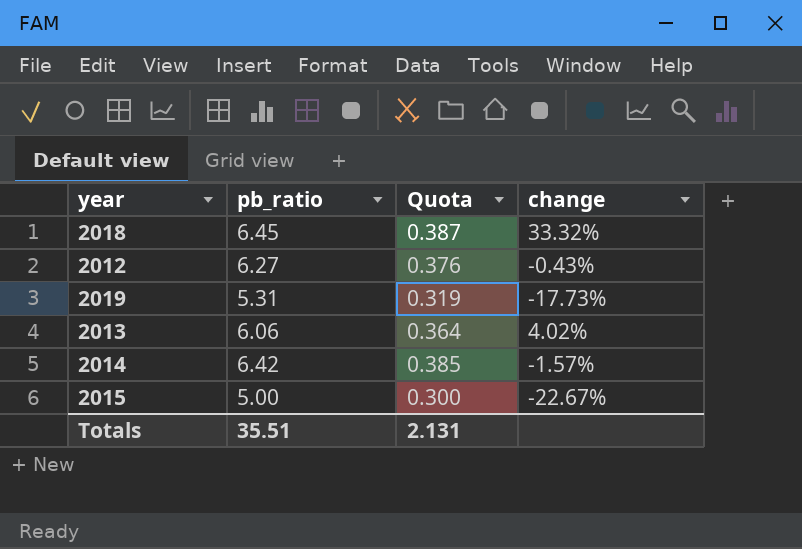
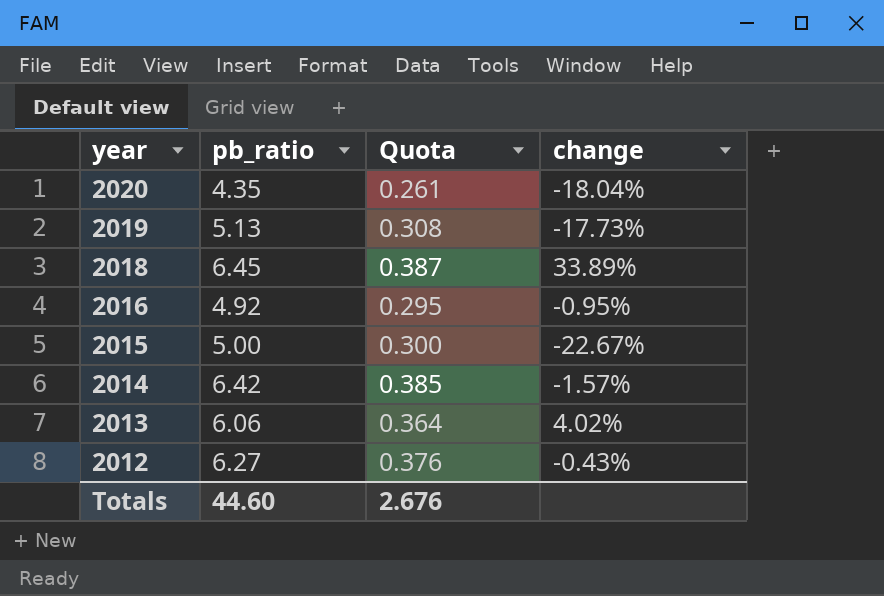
row order: none -> year descending
row 2020: none -> 4.35 | 0.261 | -18.04%
2019 | pb_ratio: 5.31 -> 5.13
2019 | Quota: 0.319 -> 0.308
2018 | change: 33.32% -> 33.89%
row 2016: none -> 4.92 | 0.295 | -0.95%
Totals | pb_ratio: 35.51 -> 44.60
Totals | Quota: 2.131 -> 2.676

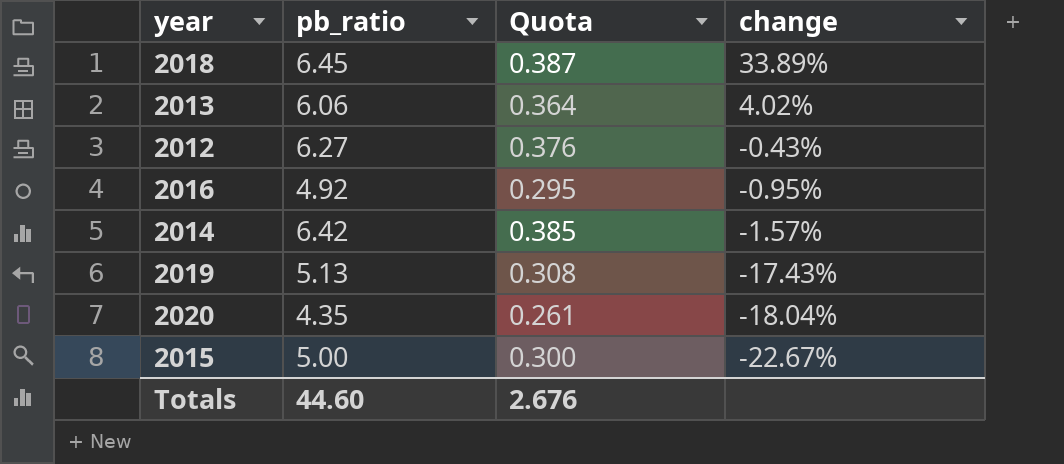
row order: year descending -> change descending
2019 | change: -17.73% -> -17.43%

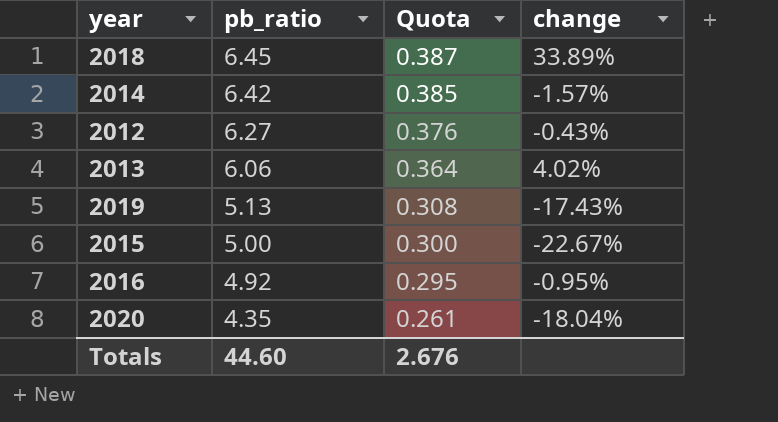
row order: change descending -> pb_ratio descending

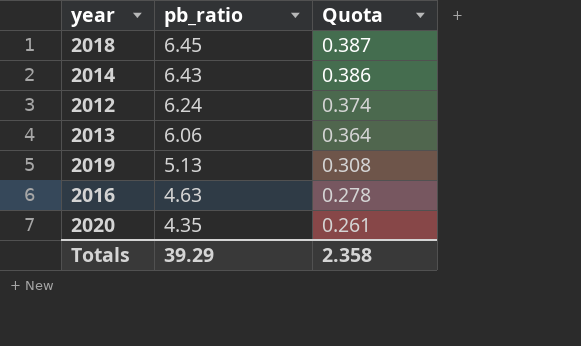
column change | position: 4 -> none
row 2015: 5.00 | 0.300 | -22.67% -> none
2014 | pb_ratio: 6.42 -> 6.43
2014 | Quota: 0.385 -> 0.386
2012 | pb_ratio: 6.27 -> 6.24
2012 | Quota: 0.376 -> 0.374
2016 | pb_ratio: 4.92 -> 4.63
2016 | Quota: 0.295 -> 0.278
Totals | pb_ratio: 44.60 -> 39.29
Totals | Quota: 2.676 -> 2.358

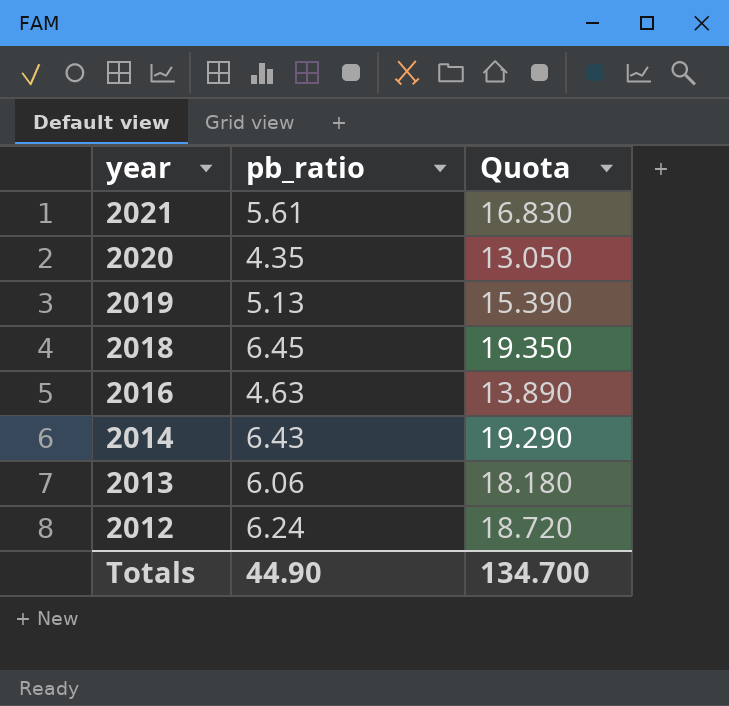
row order: pb_ratio descending -> year descending
column Quota | formula: [pb_ratio] * 0.06 -> [pb_ratio] * 3
row 2021: none -> 5.61 | 16.830
Totals | pb_ratio: 39.29 -> 44.90
Totals | Quota: 2.358 -> 134.700

